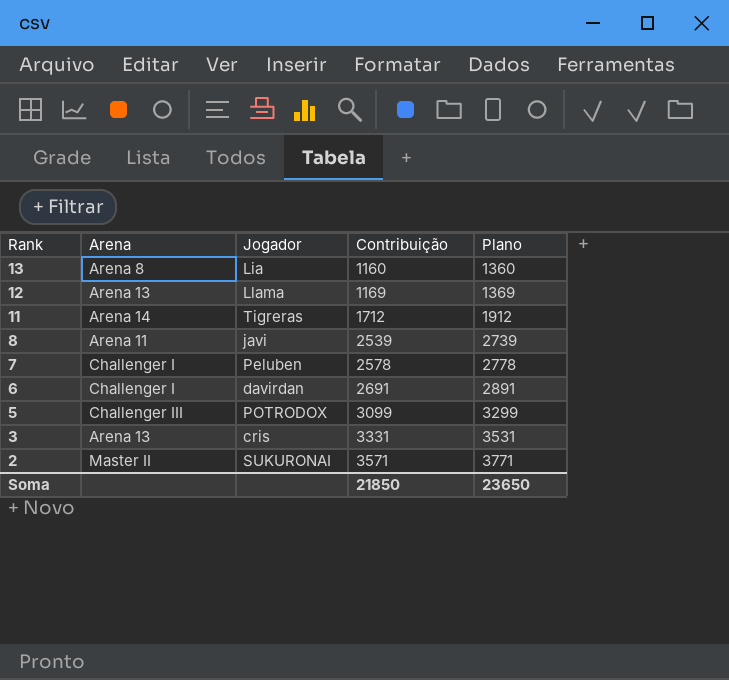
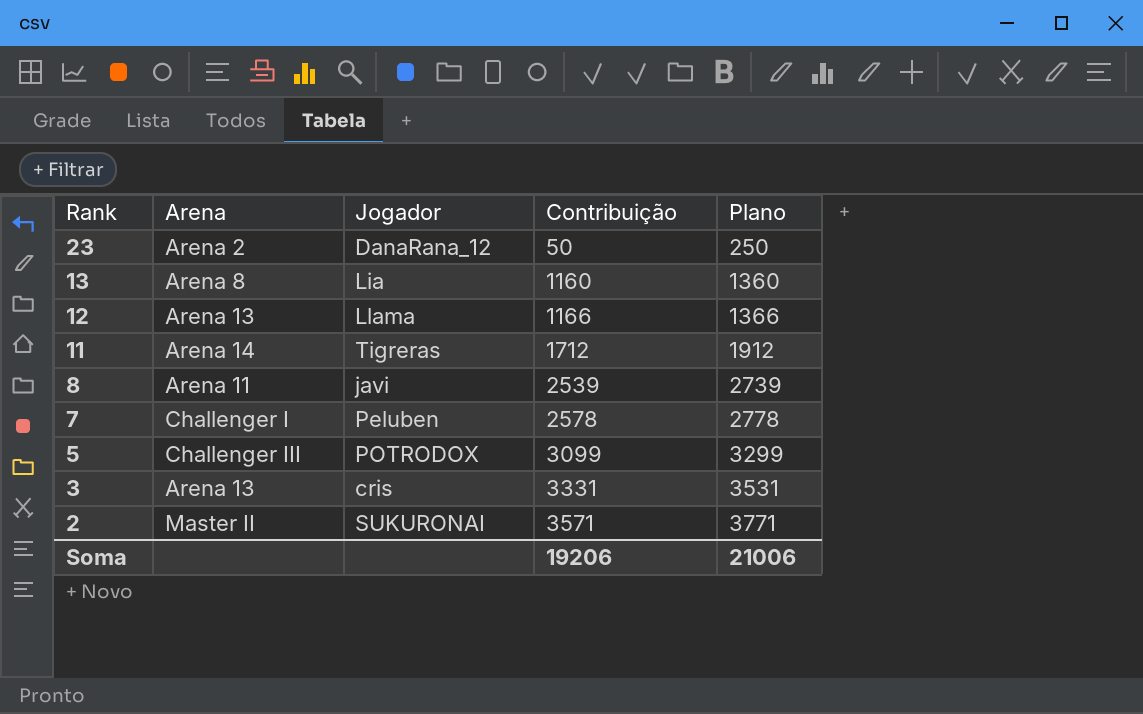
row 6: Challenger I | davirdan | 2691 | 2891 -> none
row 23: none -> Arena 2 | DanaRana_12 | 50 | 250
12 | Contribuição: 1169 -> 1166
12 | Plano: 1369 -> 1366
Soma | Contribuição: 21850 -> 19206
Soma | Plano: 23650 -> 21006

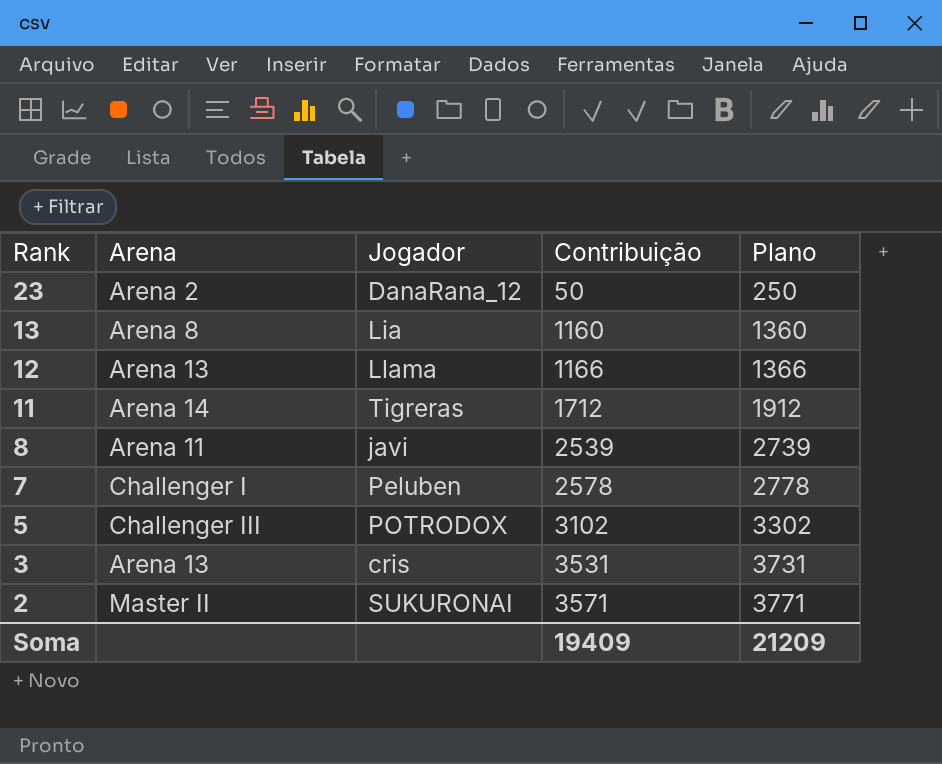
5 | Contribuição: 3099 -> 3102
5 | Plano: 3299 -> 3302
3 | Contribuição: 3331 -> 3531
3 | Plano: 3531 -> 3731
Soma | Contribuição: 19206 -> 19409
Soma | Plano: 21006 -> 21209

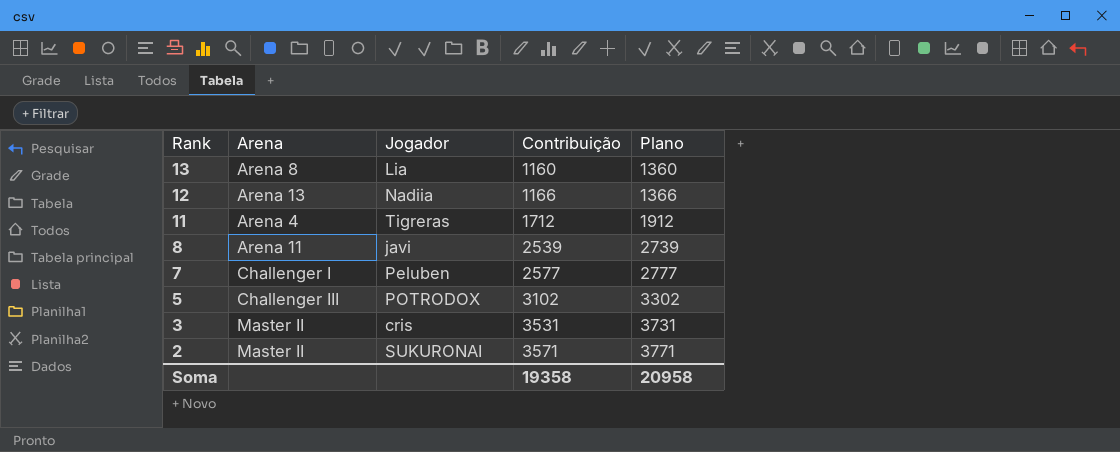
row 23: Arena 2 | DanaRana_12 | 50 | 250 -> none
12 | Jogador: Llama -> Nadiia
11 | Arena: Arena 14 -> Arena 4
7 | Contribuição: 2578 -> 2577
7 | Plano: 2778 -> 2777
3 | Arena: Arena 13 -> Master II
Soma | Contribuição: 19409 -> 19358
Soma | Plano: 21209 -> 20958

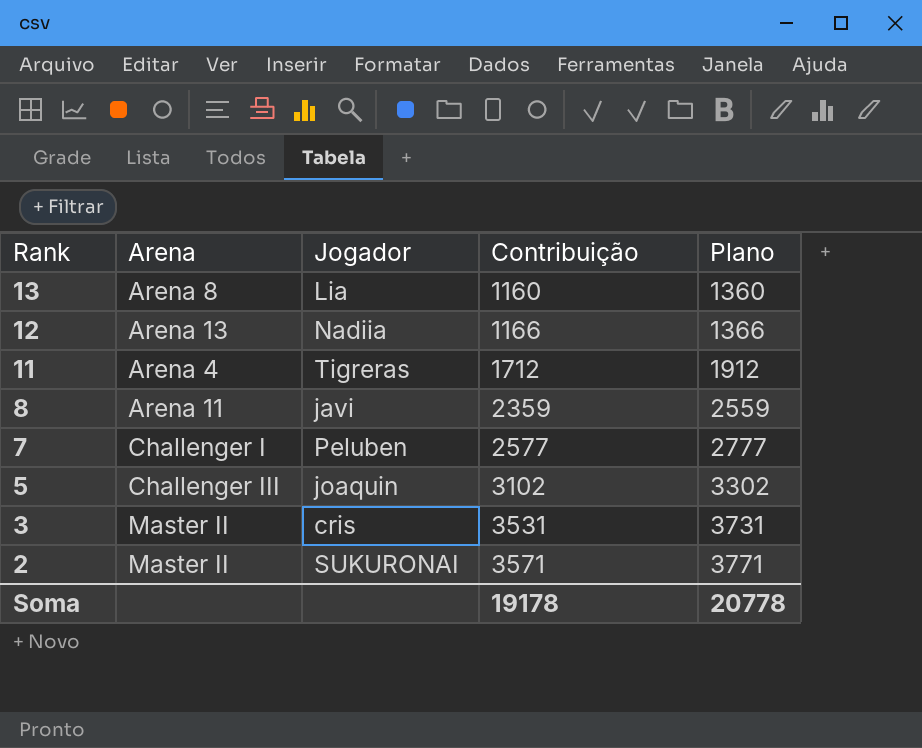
8 | Contribuição: 2539 -> 2359
8 | Plano: 2739 -> 2559
5 | Jogador: POTRODOX -> joaquin
Soma | Contribuição: 19358 -> 19178
Soma | Plano: 20958 -> 20778

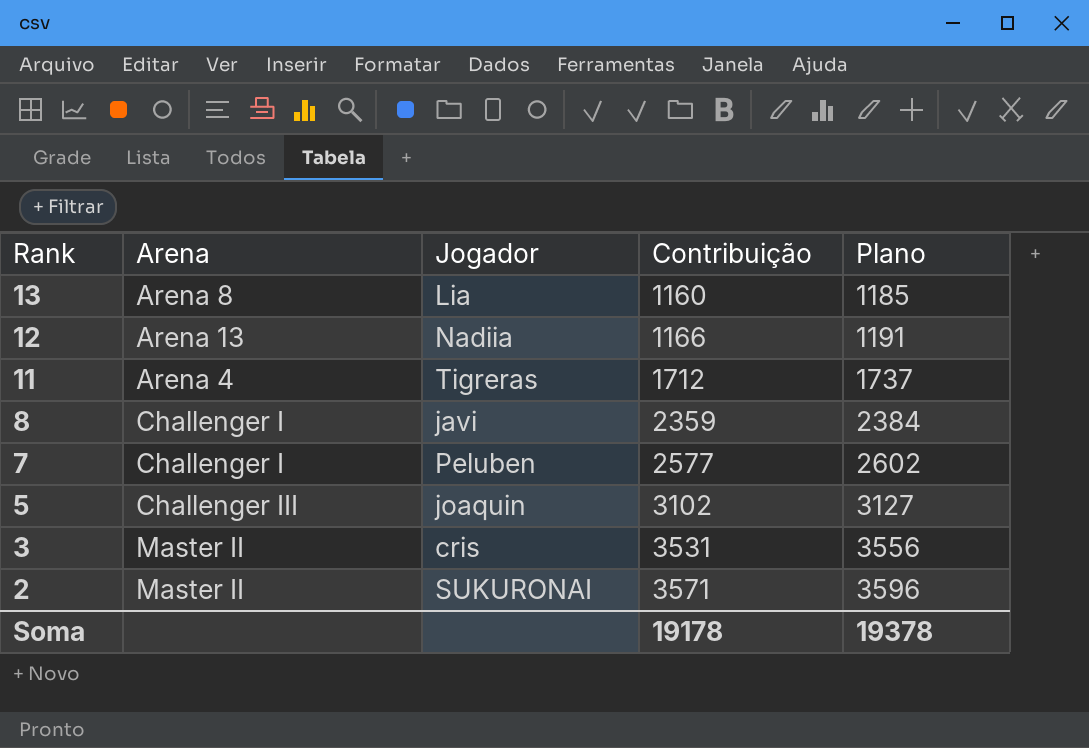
column Plano | formula: [Contribuição] + 200 -> [Contribuição] + 25
8 | Arena: Arena 11 -> Challenger I
Soma | Plano: 20778 -> 19378

